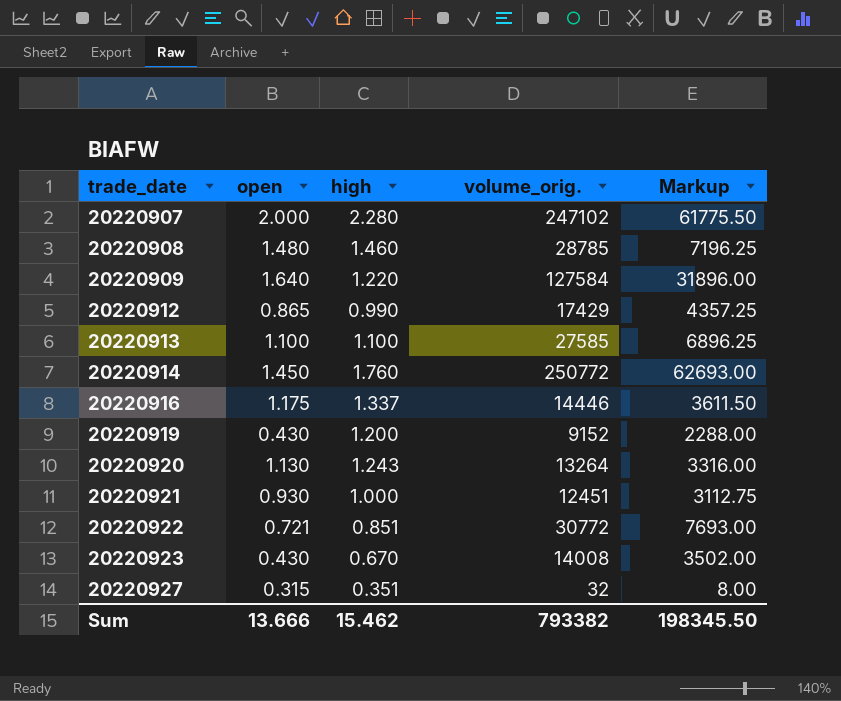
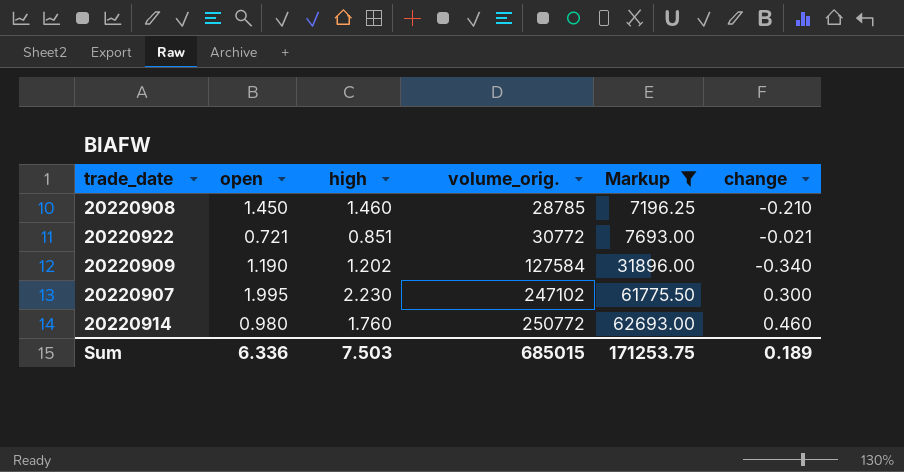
filter: none -> Markup >= 7196.25
row order: trade_date ascending -> volume_orig. ascending
column change | position: none -> 6
20220908 | open: 1.480 -> 1.450
20220909 | open: 1.640 -> 1.190
20220909 | high: 1.220 -> 1.202
20220907 | open: 2.000 -> 1.995
20220907 | high: 2.280 -> 2.230
20220914 | open: 1.450 -> 0.980
Sum | open: 13.666 -> 6.336
Sum | high: 15.462 -> 7.503
Sum | volume_orig.: 793382 -> 685015
Sum | Markup: 198345.50 -> 171253.75

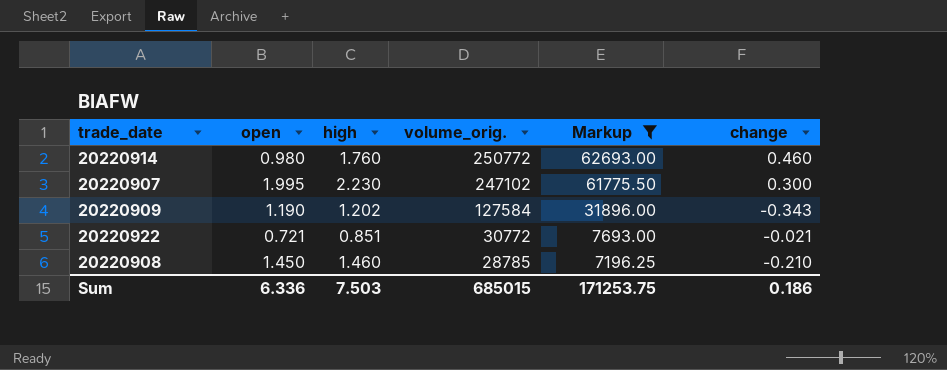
row order: volume_orig. ascending -> volume_orig. descending
20220909 | change: -0.340 -> -0.343
Sum | change: 0.189 -> 0.186

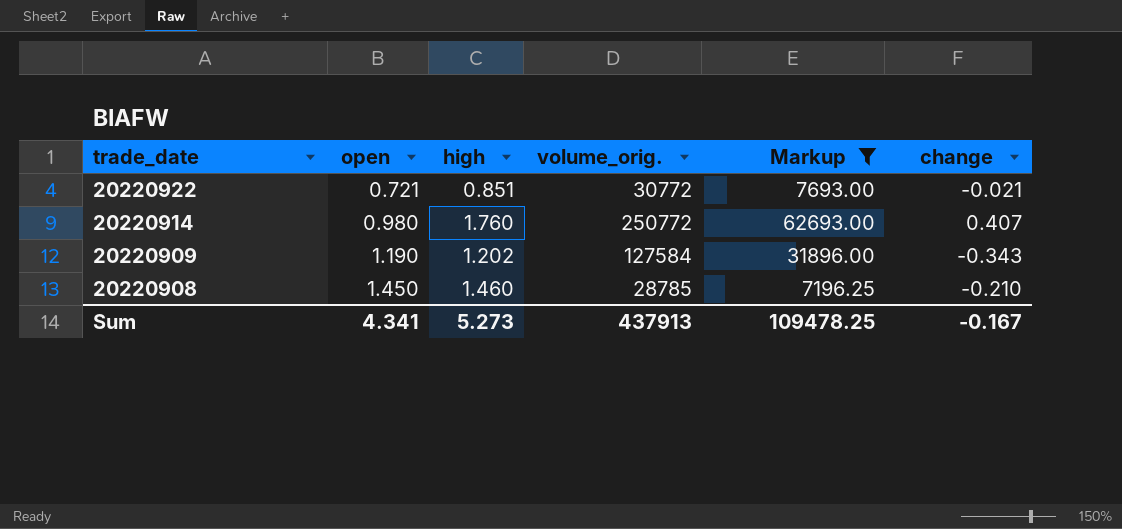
row order: volume_orig. descending -> trade_date descending
row 20220907: 1.995 | 2.230 | 247102 | 61775.50 | 0.300 -> none
20220914 | change: 0.460 -> 0.407
Sum | open: 6.336 -> 4.341
Sum | high: 7.503 -> 5.273
Sum | volume_orig.: 685015 -> 437913
Sum | Markup: 171253.75 -> 109478.25
Sum | change: 0.186 -> -0.167

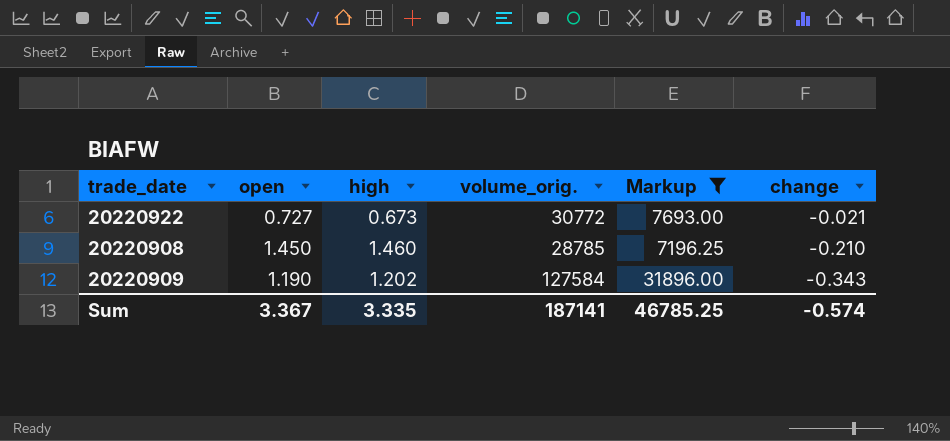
row order: trade_date descending -> change descending
row 20220914: 0.980 | 1.760 | 250772 | 62693.00 | 0.407 -> none
20220922 | open: 0.721 -> 0.727
20220922 | high: 0.851 -> 0.673
Sum | open: 4.341 -> 3.367
Sum | high: 5.273 -> 3.335
Sum | volume_orig.: 437913 -> 187141
Sum | Markup: 109478.25 -> 46785.25
Sum | change: -0.167 -> -0.574

